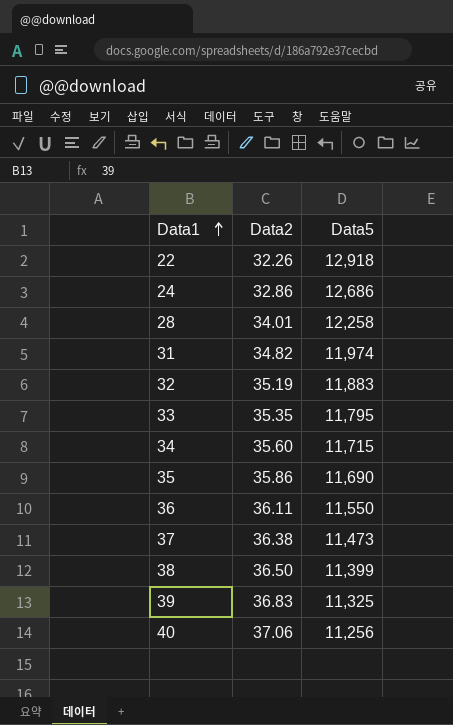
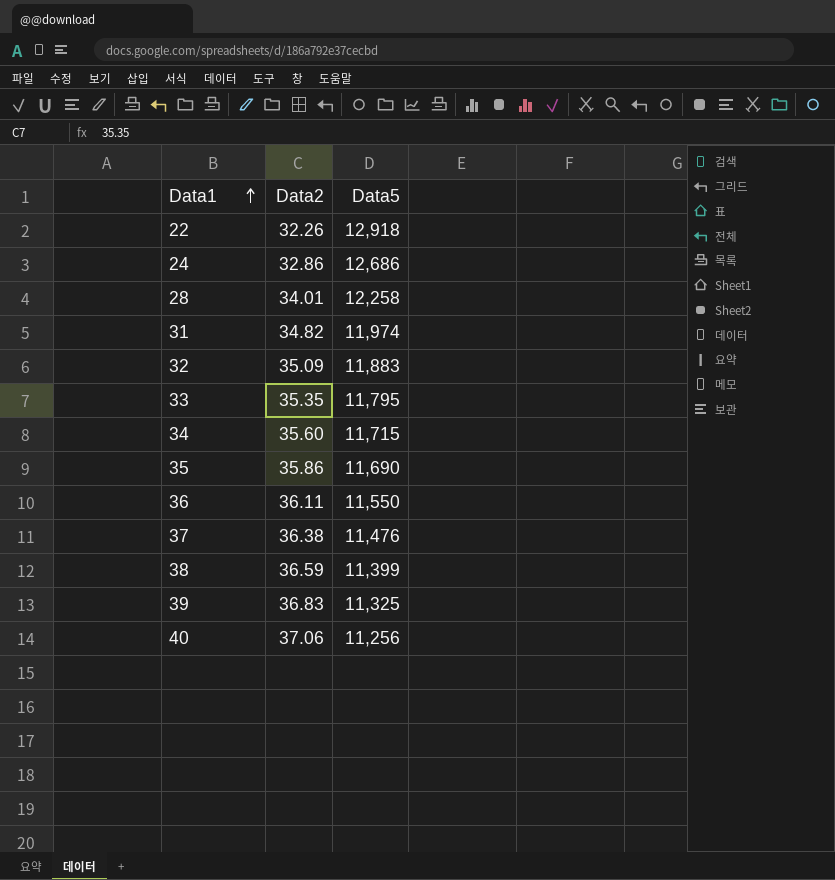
32 | Data2: 35.19 -> 35.09
37 | Data5: 11,473 -> 11,476
38 | Data2: 36.50 -> 36.59

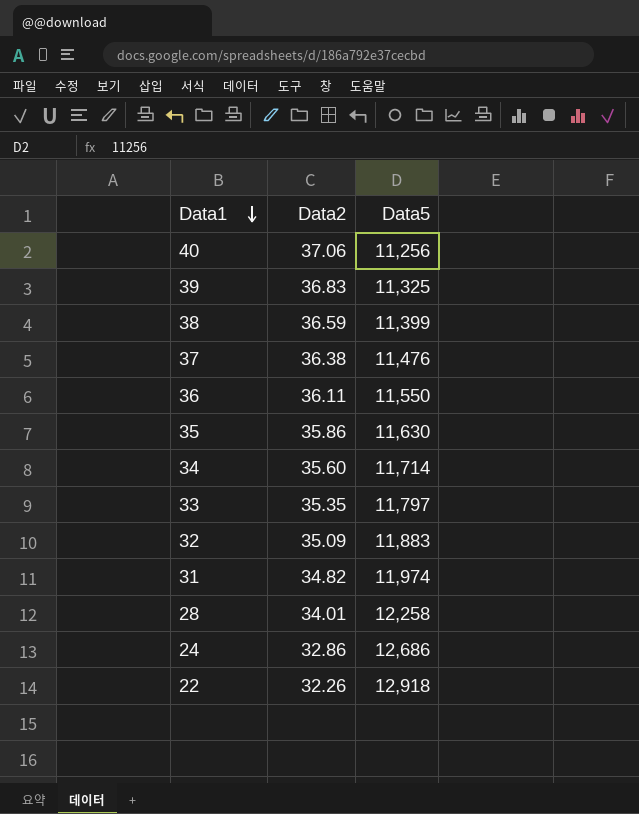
row order: Data1 ascending -> Data1 descending
35 | Data5: 11,690 -> 11,630
34 | Data5: 11,715 -> 11,714
33 | Data5: 11,795 -> 11,797

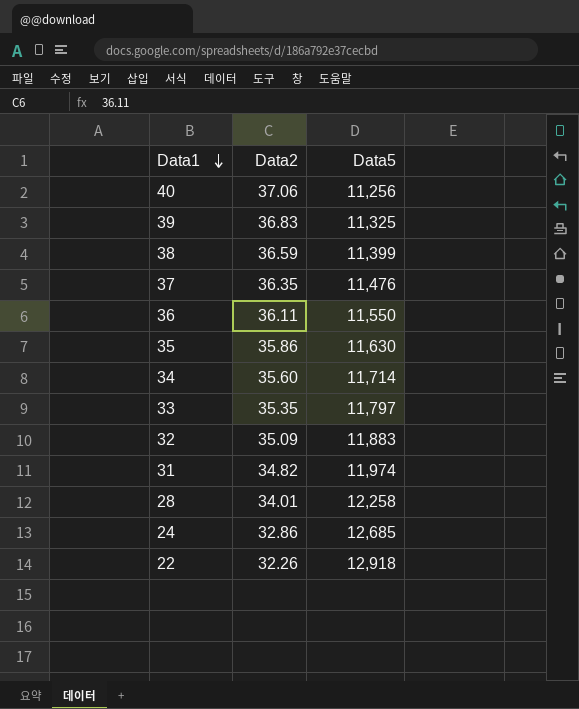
37 | Data2: 36.38 -> 36.35
24 | Data5: 12,686 -> 12,685

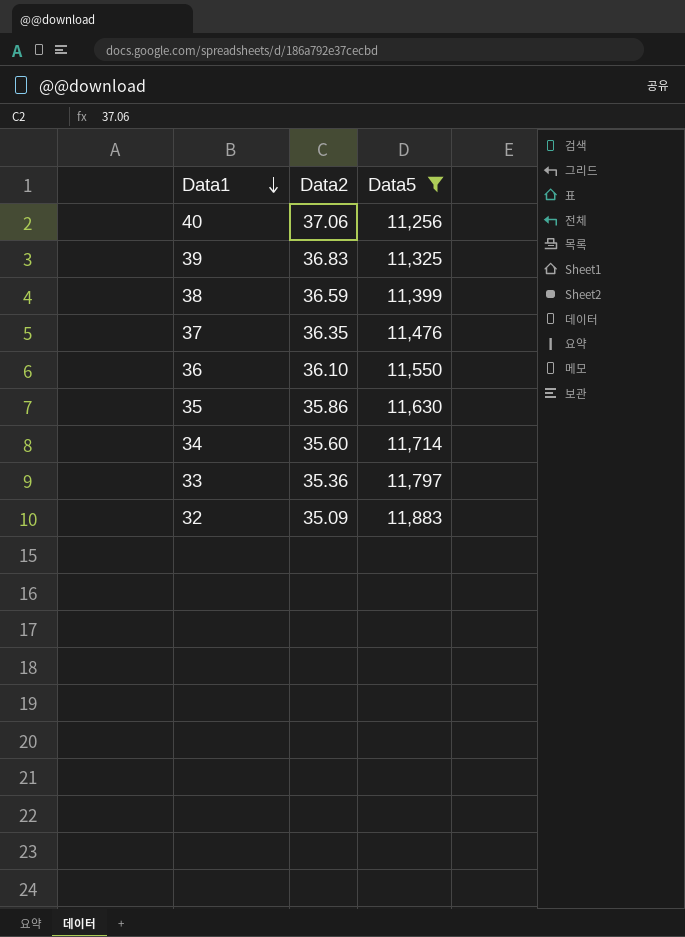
filter: none -> Data5 <= 11,883
36 | Data2: 36.11 -> 36.10
33 | Data2: 35.35 -> 35.36

